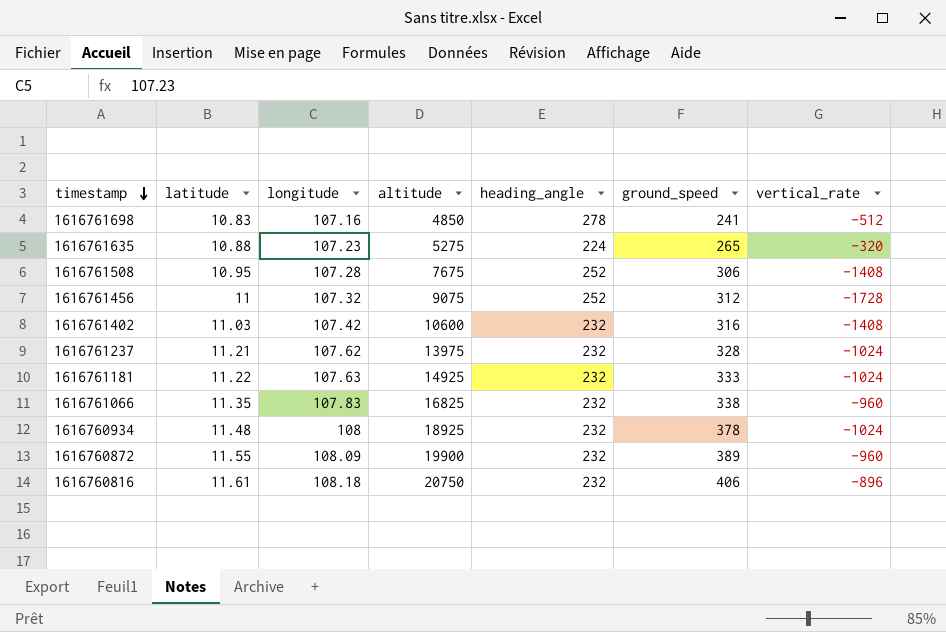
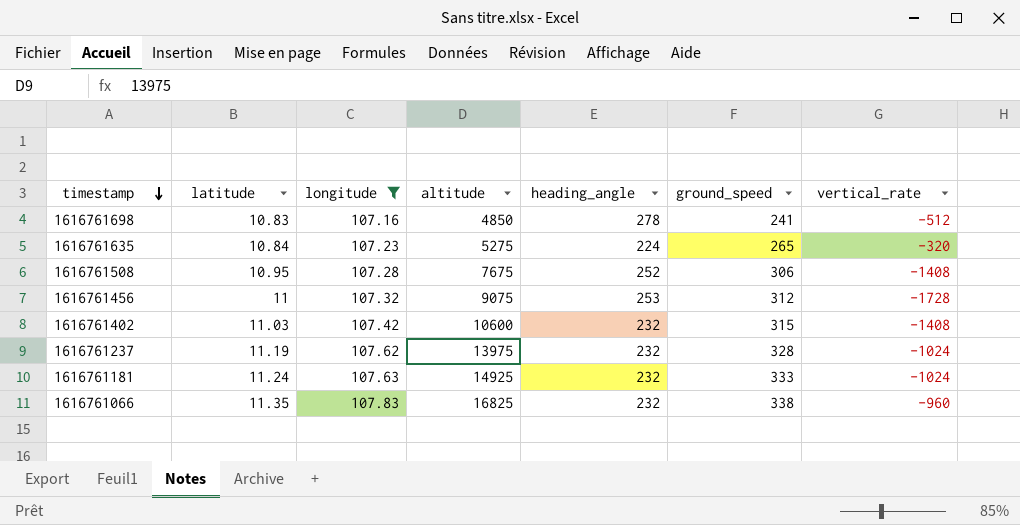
filter: none -> longitude <= 107.83
1616761635 | latitude: 10.88 -> 10.84
1616761456 | heading_angle: 252 -> 253
1616761402 | ground_speed: 316 -> 315
1616761237 | latitude: 11.21 -> 11.19
1616761181 | latitude: 11.22 -> 11.24

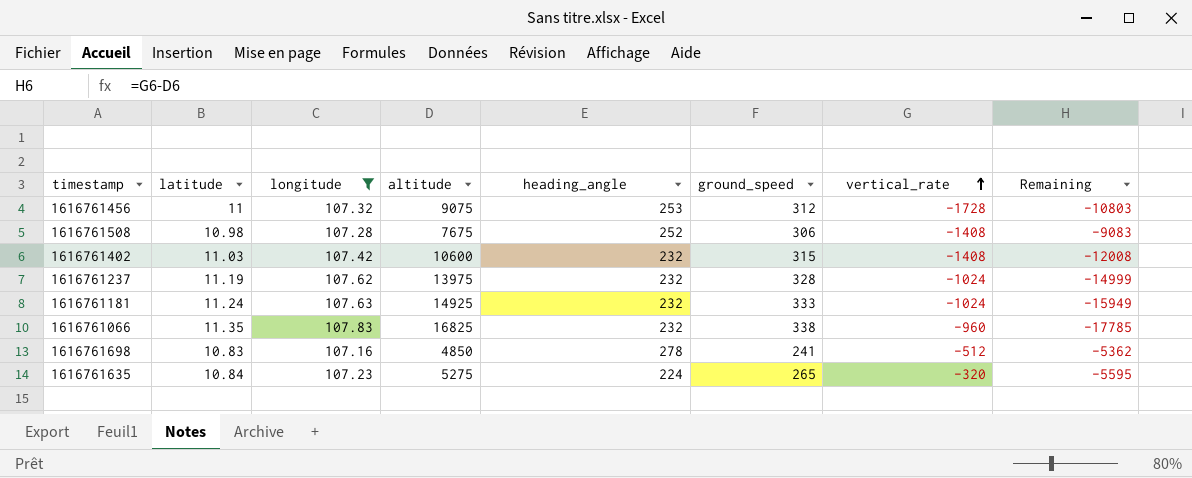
row order: timestamp descending -> vertical_rate ascending
column Remaining | formula: none -> [vertical_rate] - [altitude]
1616761508 | latitude: 10.95 -> 10.98

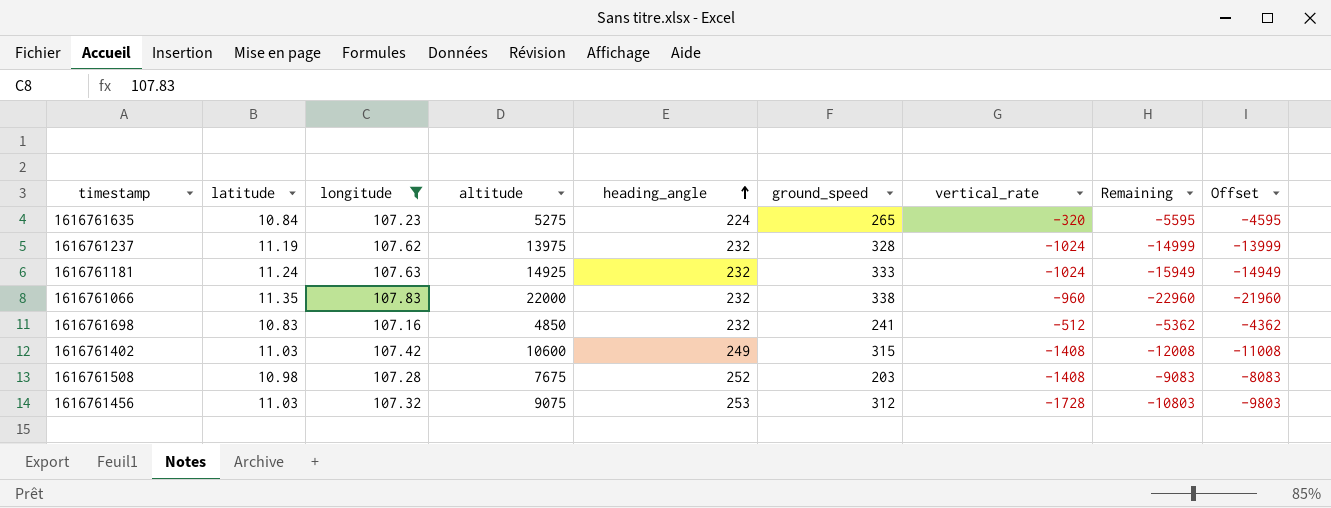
row order: vertical_rate ascending -> heading_angle ascending
column Offset | formula: none -> [Remaining] + 1000
1616761066 | altitude: 16825 -> 22000
1616761066 | Remaining: -17785 -> -22960
1616761698 | heading_angle: 278 -> 232
1616761402 | heading_angle: 232 -> 249
1616761508 | ground_speed: 306 -> 203
1616761456 | latitude: 11 -> 11.03

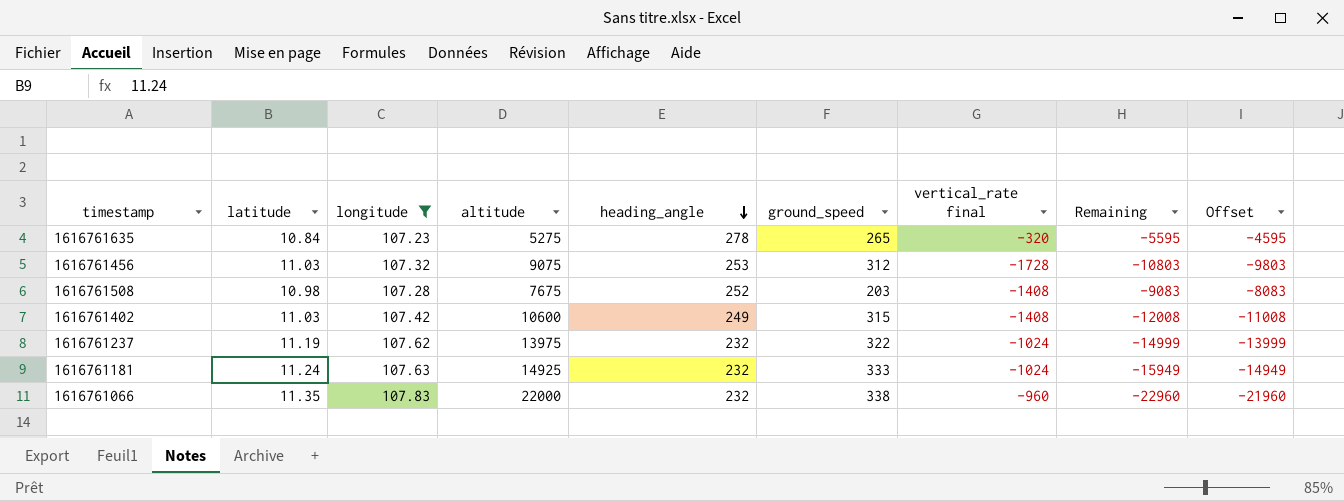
row order: heading_angle ascending -> heading_angle descending
column name: vertical_rate -> vertical_rate final
row 1616761698: 10.83 | 107.16 | 4850 | 232 | 241 | -512 | -5362 | -4362 -> none
1616761635 | heading_angle: 224 -> 278
1616761237 | ground_speed: 328 -> 322

